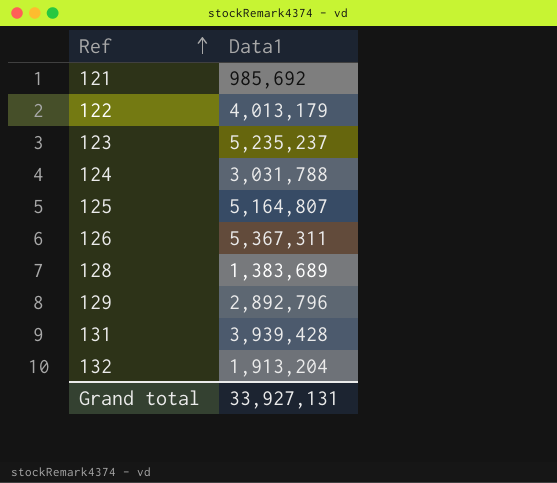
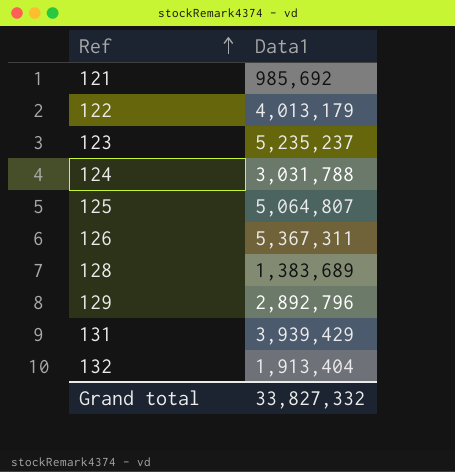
125 | Data1: 5,164,807 -> 5,064,807
131 | Data1: 3,939,428 -> 3,939,429
132 | Data1: 1,913,204 -> 1,913,404
Grand total | Data1: 33,927,131 -> 33,827,332

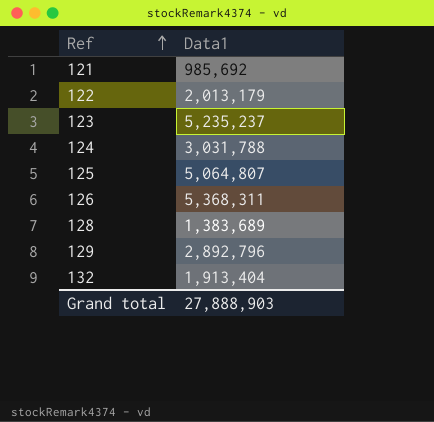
row 131: 3,939,429 -> none
122 | Data1: 4,013,179 -> 2,013,179
126 | Data1: 5,367,311 -> 5,368,311
Grand total | Data1: 33,827,332 -> 27,888,903

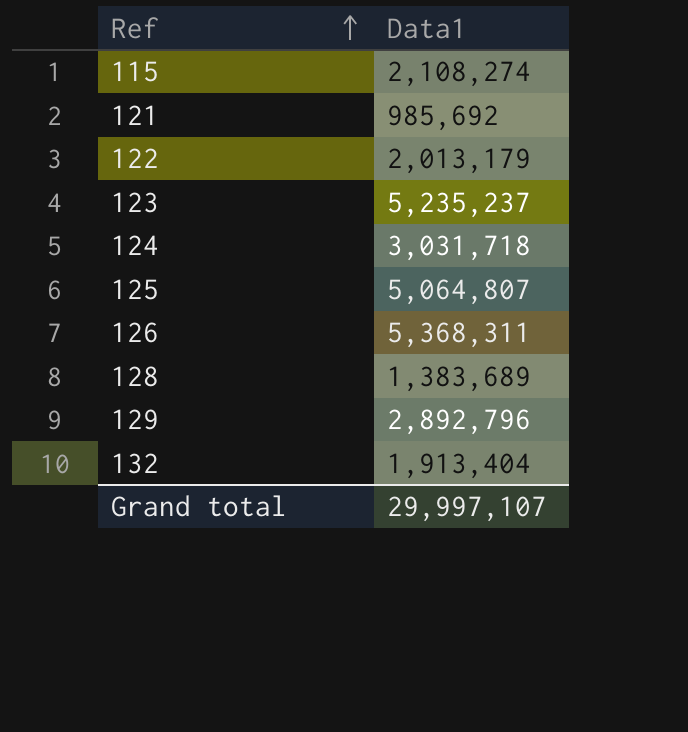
row 115: none -> 2,108,274
124 | Data1: 3,031,788 -> 3,031,718
Grand total | Data1: 27,888,903 -> 29,997,107

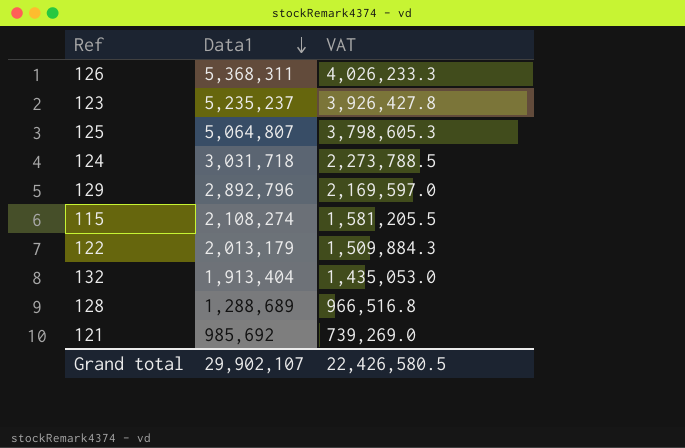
row order: Ref ascending -> Data1 descending
column VAT | formula: none -> [Data1] * 0.75
128 | Data1: 1,383,689 -> 1,288,689
Grand total | Data1: 29,997,107 -> 29,902,107

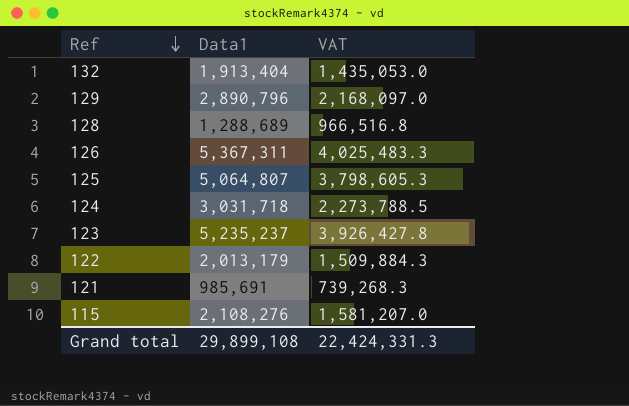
row order: Data1 descending -> Ref descending
129 | Data1: 2,892,796 -> 2,890,796
129 | VAT: 2,169,597.0 -> 2,168,097.0
126 | Data1: 5,368,311 -> 5,367,311
126 | VAT: 4,026,233.3 -> 4,025,483.3
121 | Data1: 985,692 -> 985,691
121 | VAT: 739,269.0 -> 739,268.3
115 | Data1: 2,108,274 -> 2,108,276
115 | VAT: 1,581,205.5 -> 1,581,207.0
Grand total | Data1: 29,902,107 -> 29,899,108
Grand total | VAT: 22,426,580.5 -> 22,424,331.3

